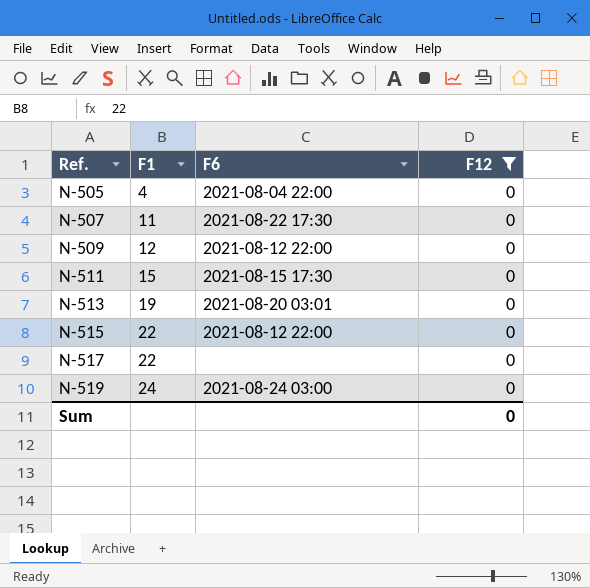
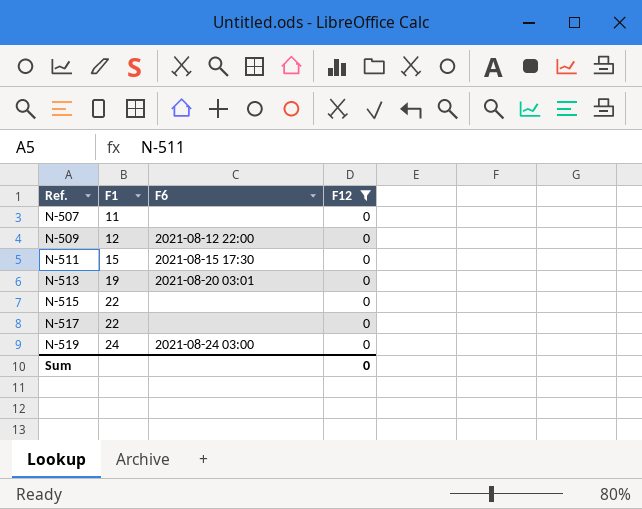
row N-505: 4 | 2021-08-04 22:00 | 0 -> none
N-507 | F6: 2021-08-22 17:30 -> none
N-515 | F6: 2021-08-12 22:00 -> none

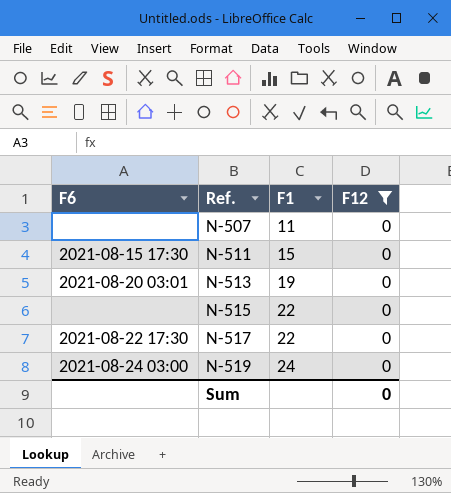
column F6 | position: 3 -> 1
row N-509: 12 | 2021-08-12 22:00 | 0 -> none
N-517 | F6: none -> 2021-08-22 17:30

